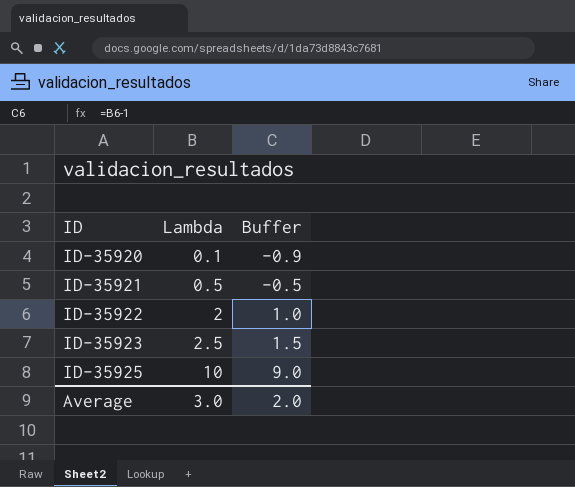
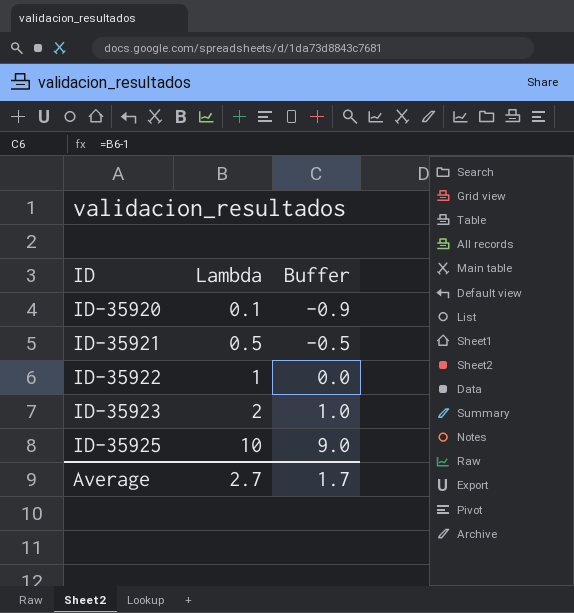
ID-35922 | Lambda: 2 -> 1
ID-35922 | Buffer: 1.0 -> 0.0
ID-35923 | Lambda: 2.5 -> 2
ID-35923 | Buffer: 1.5 -> 1.0
Average | Lambda: 3.0 -> 2.7
Average | Buffer: 2.0 -> 1.7

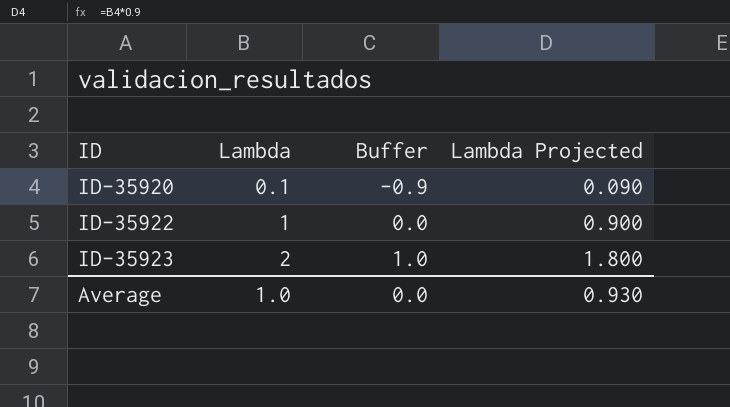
column Lambda Projected | formula: none -> [Lambda] * 0.9
row ID-35921: 0.5 | -0.5 -> none
row ID-35925: 10 | 9.0 -> none
Average | Lambda: 2.7 -> 1.0
Average | Buffer: 1.7 -> 0.0

